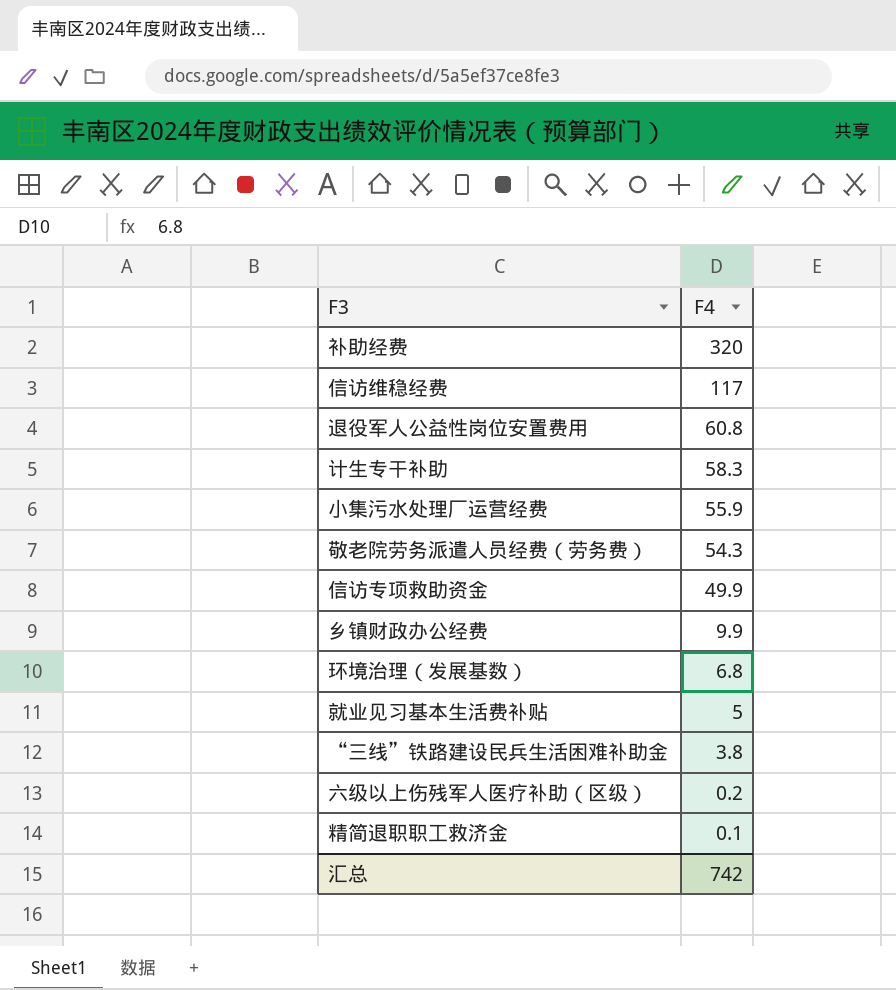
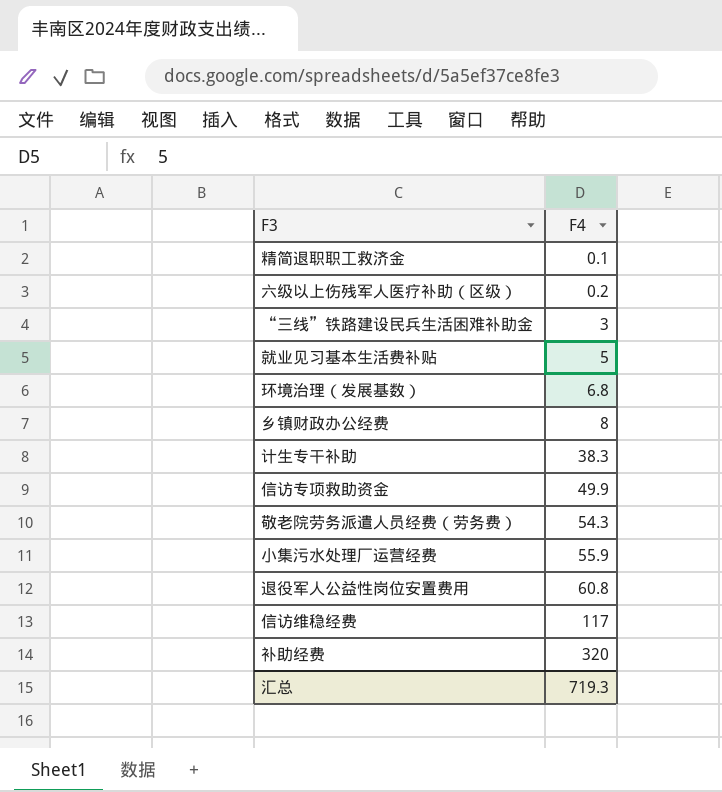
row order: F4 descending -> F4 ascending
“三线”铁路建设民兵生活困难补助金 | F4: 3.8 -> 3
乡镇财政办公经费 | F4: 9.9 -> 8
计生专干补助 | F4: 58.3 -> 38.3
汇总 | F4: 742 -> 719.3

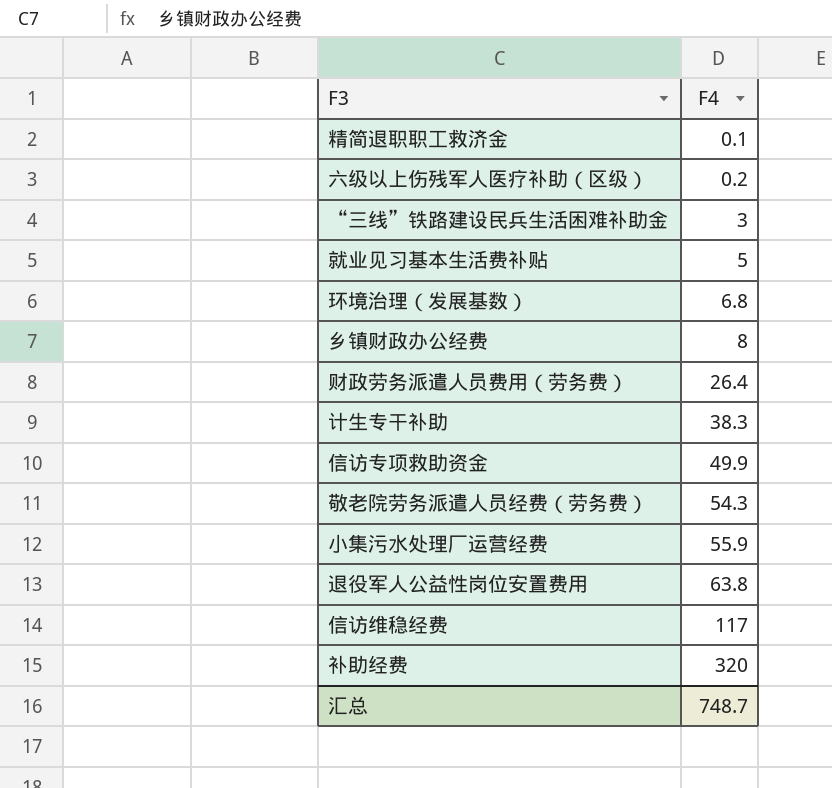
row 财政劳务派遣人员费用（劳务费）: none -> 26.4
退役军人公益性岗位安置费用 | F4: 60.8 -> 63.8
汇总 | F4: 719.3 -> 748.7

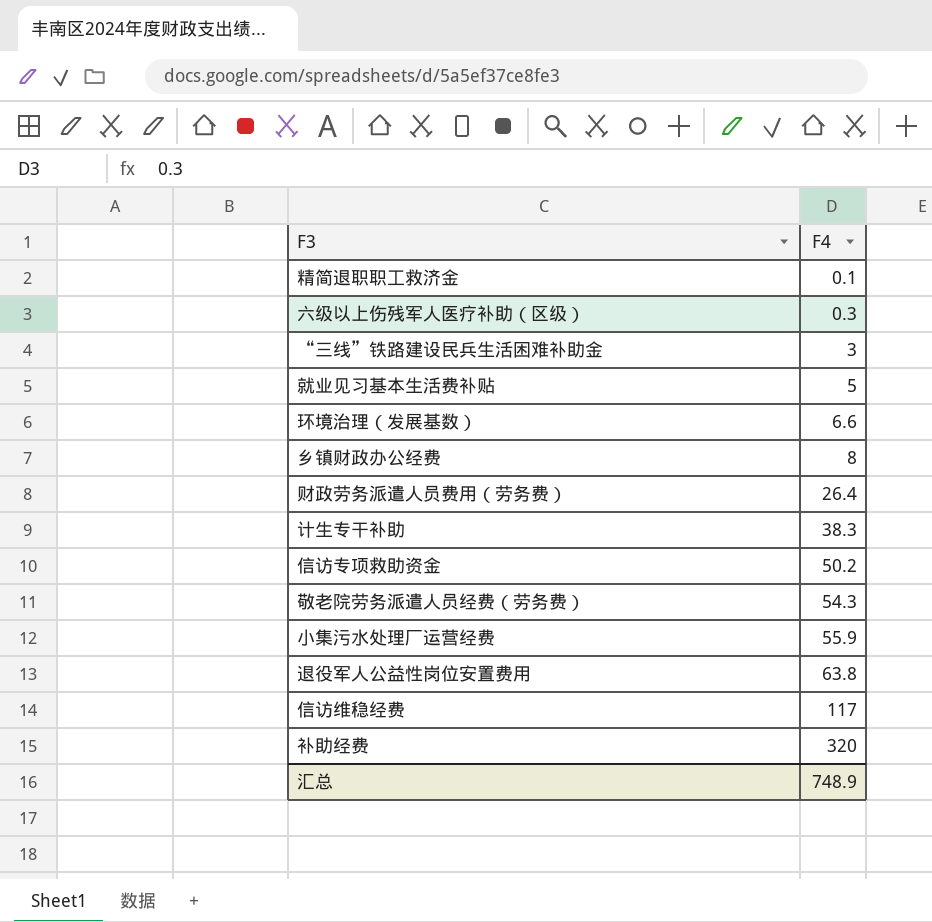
六级以上伤残军人医疗补助（区级） | F4: 0.2 -> 0.3
环境治理（发展基数） | F4: 6.8 -> 6.6
信访专项救助资金 | F4: 49.9 -> 50.2
汇总 | F4: 748.7 -> 748.9

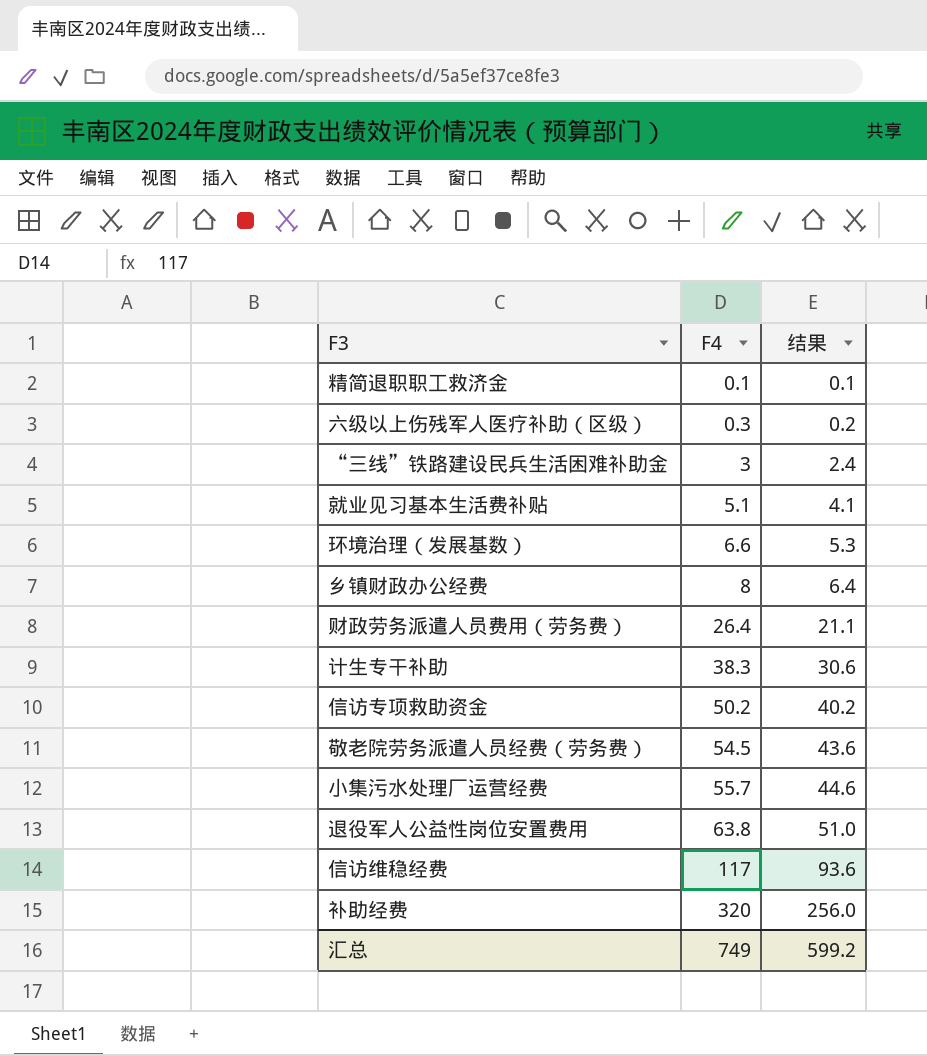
column 结果 | formula: none -> [F4] * 0.8
就业见习基本生活费补贴 | F4: 5 -> 5.1
敬老院劳务派遣人员经费（劳务费） | F4: 54.3 -> 54.5
小集污水处理厂运营经费 | F4: 55.9 -> 55.7
汇总 | F4: 748.9 -> 749

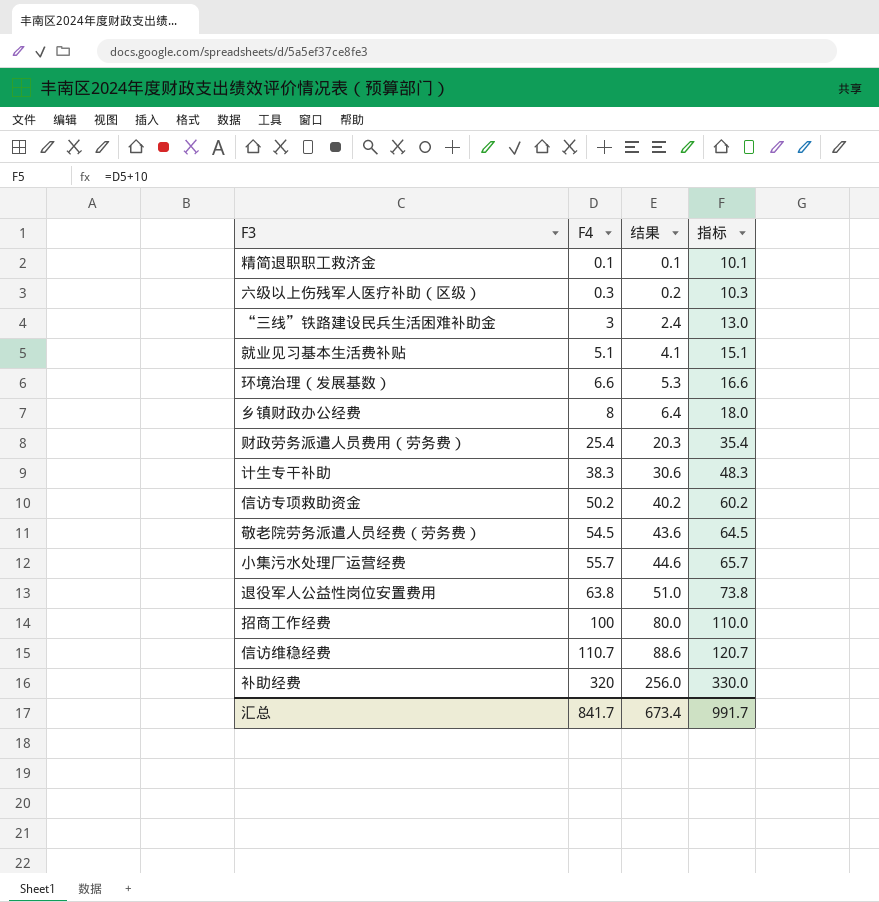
column 指标 | formula: none -> [F4] + 10
财政劳务派遣人员费用（劳务费） | F4: 26.4 -> 25.4
财政劳务派遣人员费用（劳务费） | 结果: 21.1 -> 20.3
row 招商工作经费: none -> 100 | 80.0 | 110.0
信访维稳经费 | F4: 117 -> 110.7
信访维稳经费 | 结果: 93.6 -> 88.6
汇总 | F4: 749 -> 841.7
汇总 | 结果: 599.2 -> 673.4

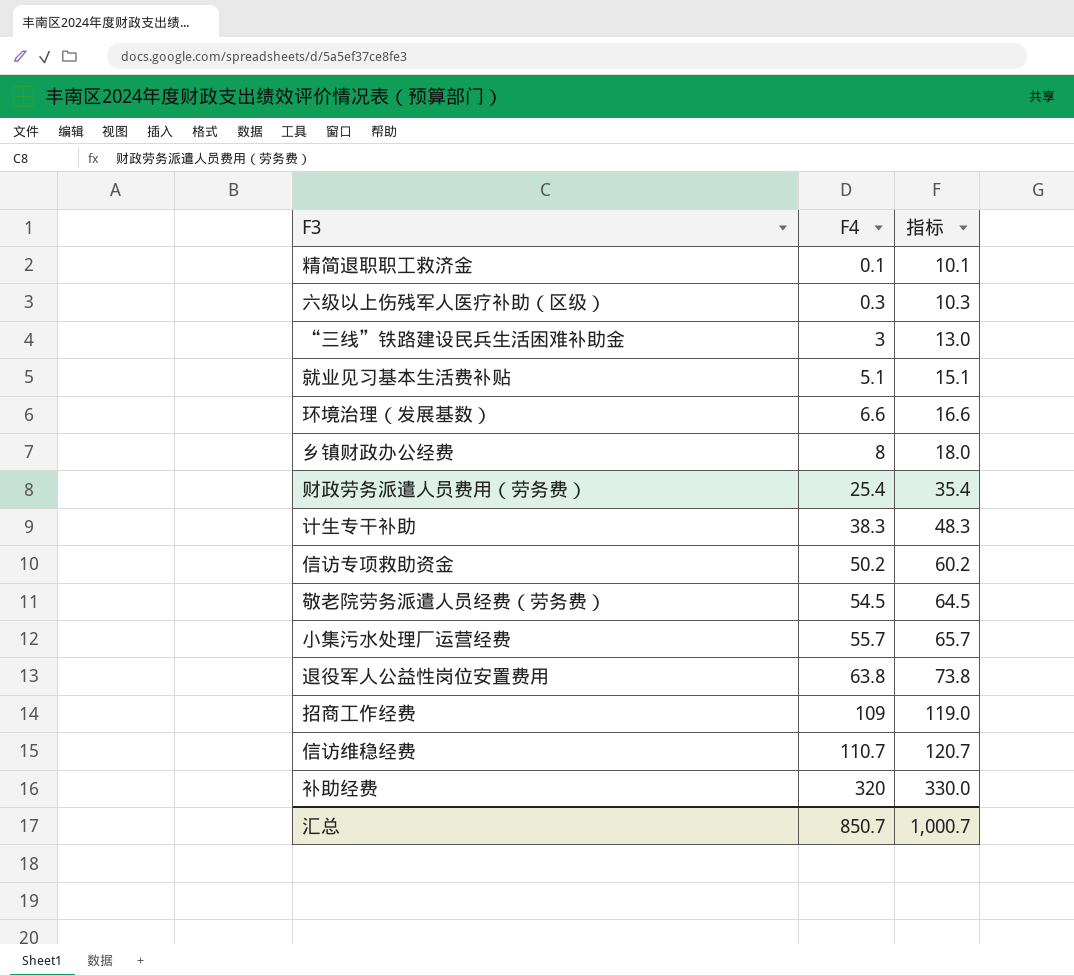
column 结果 | formula: [F4] * 0.8 -> none
招商工作经费 | F4: 100 -> 109
招商工作经费 | 指标: 110.0 -> 119.0
汇总 | F4: 841.7 -> 850.7
汇总 | 指标: 991.7 -> 1,000.7

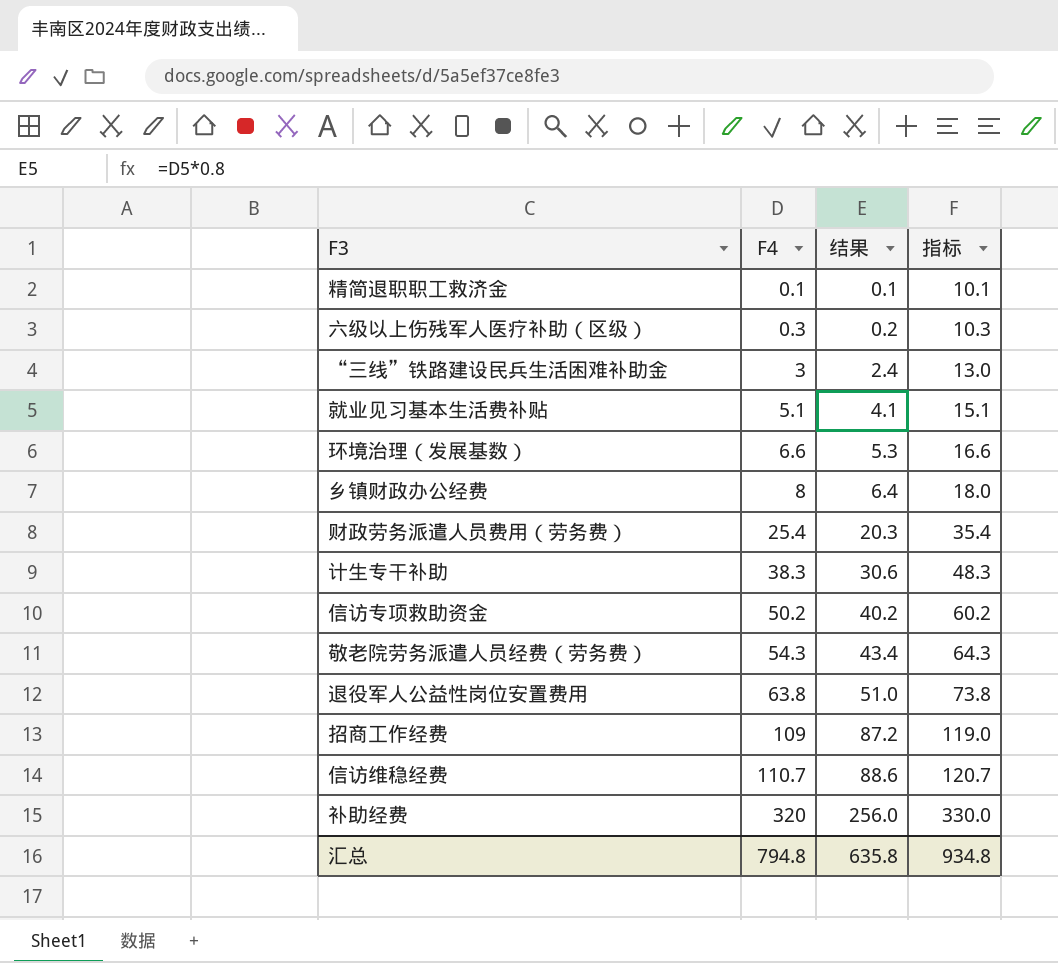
column 结果 | formula: none -> [F4] * 0.8
row 小集污水处理厂运营经费: 55.7 | 65.7 -> none
敬老院劳务派遣人员经费（劳务费） | F4: 54.5 -> 54.3
敬老院劳务派遣人员经费（劳务费） | 指标: 64.5 -> 64.3
汇总 | F4: 850.7 -> 794.8
汇总 | 指标: 1,000.7 -> 934.8

